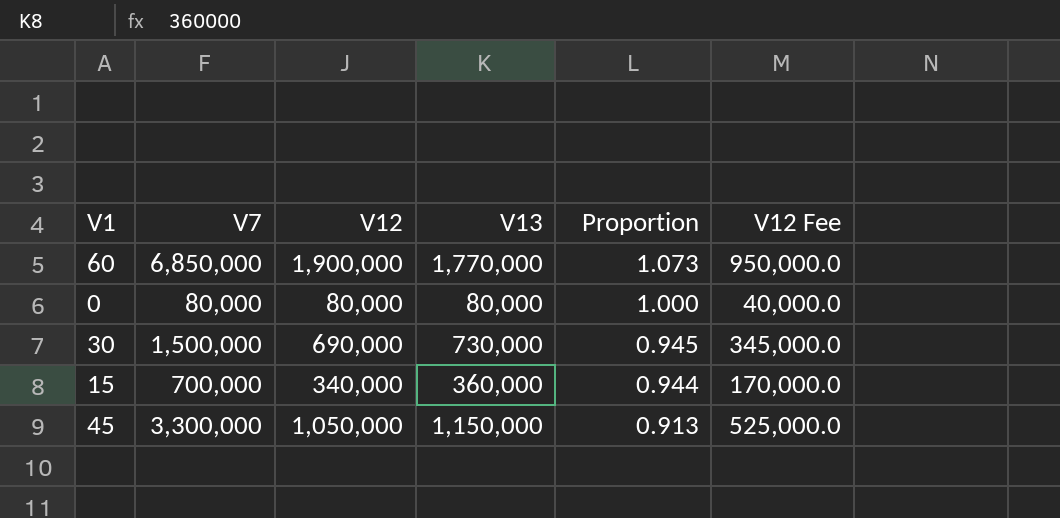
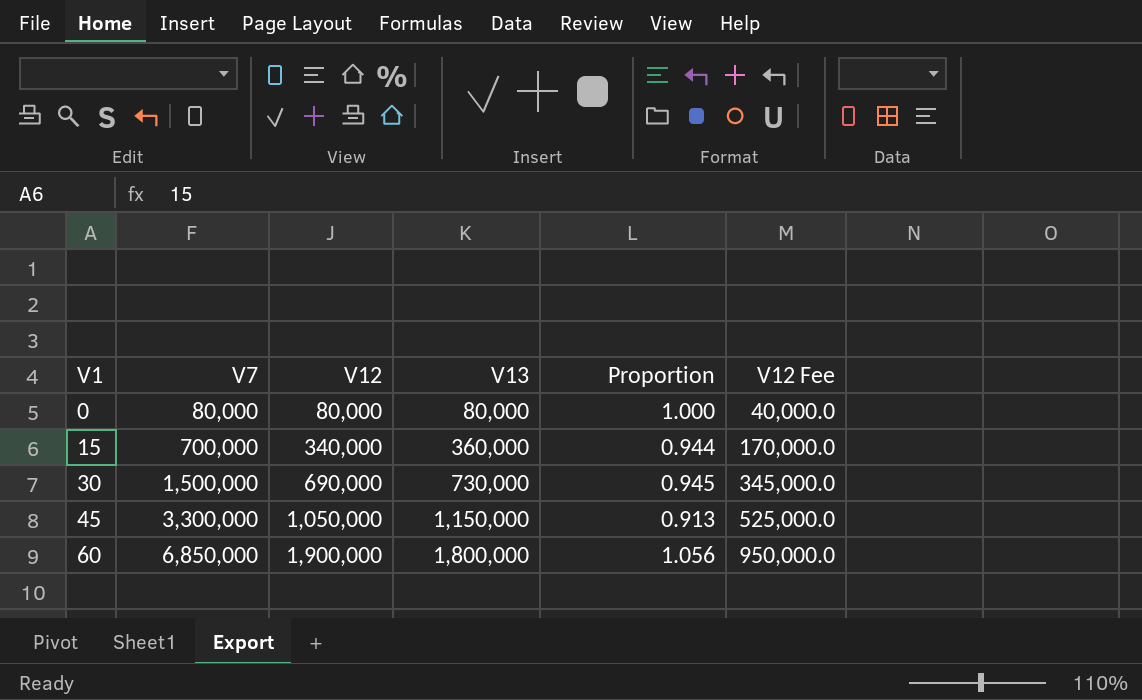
row order: Proportion descending -> V1 ascending
60 | V13: 1,770,000 -> 1,800,000
60 | Proportion: 1.073 -> 1.056

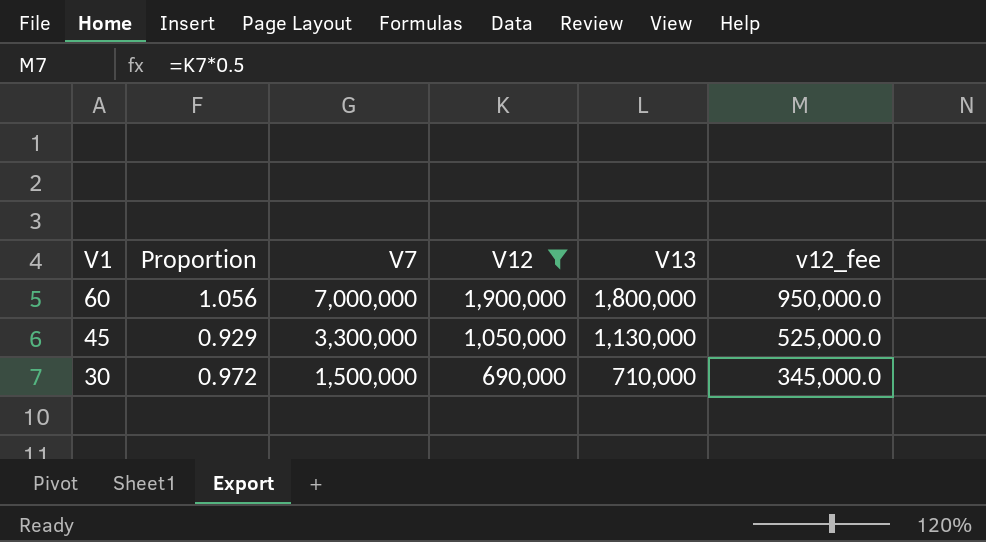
filter: none -> V12 >= 690,000
row order: V1 ascending -> V1 descending
column Proportion | position: 5 -> 2
column name: V12 Fee -> v12_fee
60 | V7: 6,850,000 -> 7,000,000
45 | Proportion: 0.913 -> 0.929
45 | V13: 1,150,000 -> 1,130,000
30 | Proportion: 0.945 -> 0.972
30 | V13: 730,000 -> 710,000

